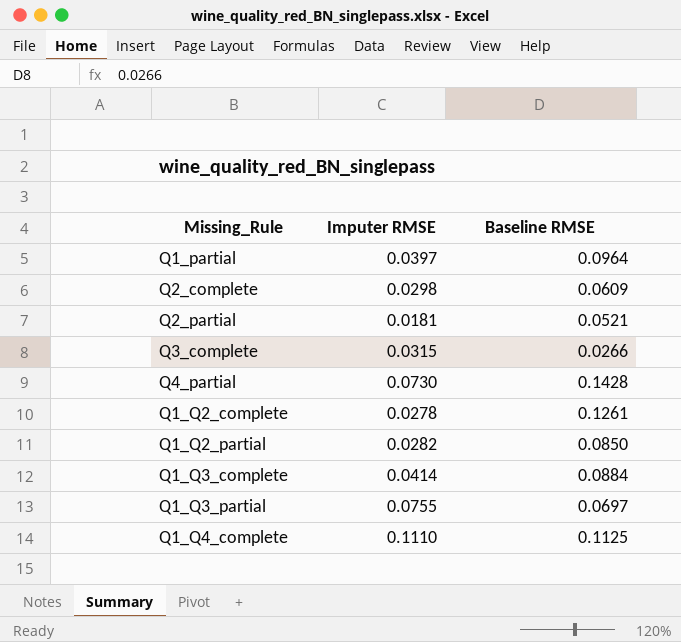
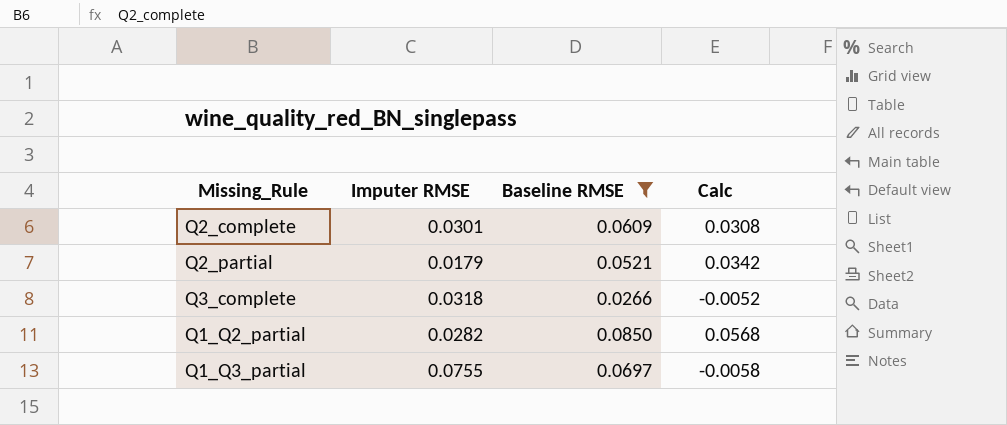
filter: none -> Baseline RMSE <= 0.0850
column Calc | formula: none -> [Baseline RMSE] - [Imputer RMSE]
Q2_complete | Imputer RMSE: 0.0298 -> 0.0301
Q2_partial | Imputer RMSE: 0.0181 -> 0.0179
Q3_complete | Imputer RMSE: 0.0315 -> 0.0318

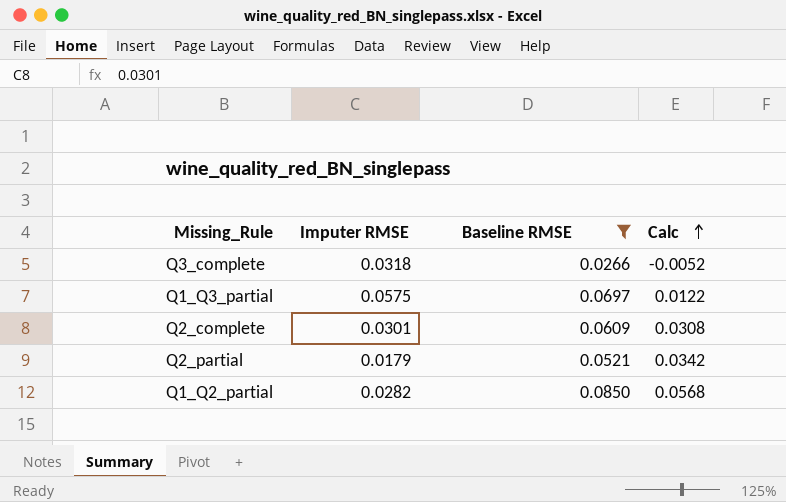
row order: none -> Calc ascending
Q1_Q3_partial | Imputer RMSE: 0.0755 -> 0.0575
Q1_Q3_partial | Calc: -0.0058 -> 0.0122

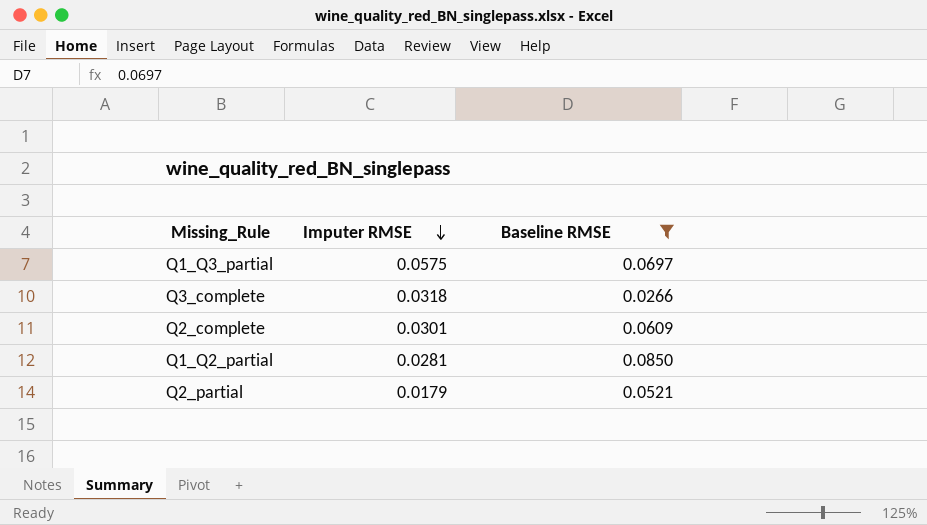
row order: Calc ascending -> Imputer RMSE descending
column Calc | formula: [Baseline RMSE] - [Imputer RMSE] -> none
Q1_Q2_partial | Imputer RMSE: 0.0282 -> 0.0281

